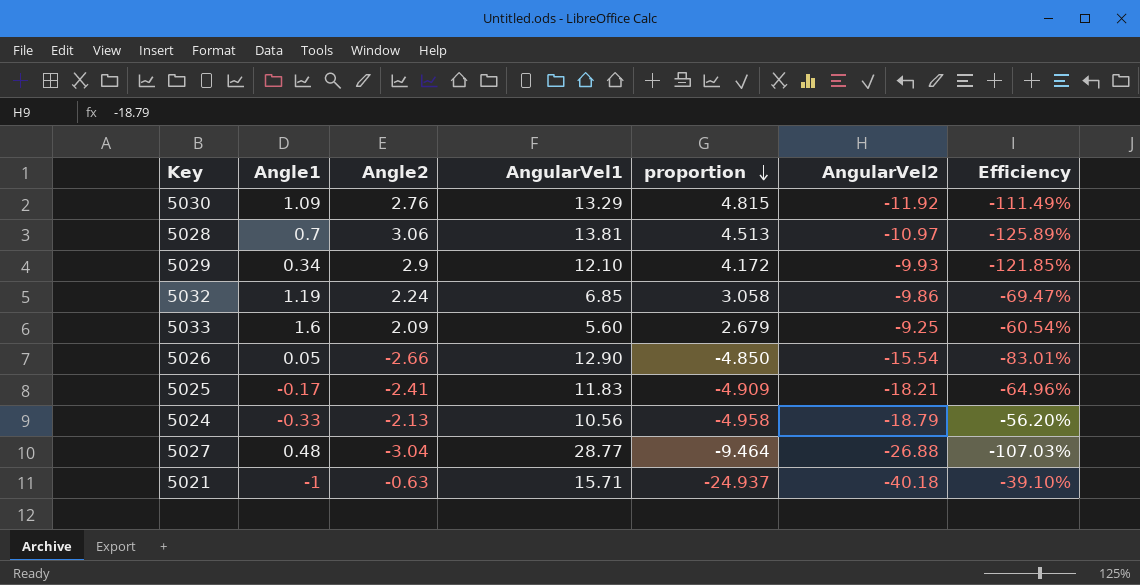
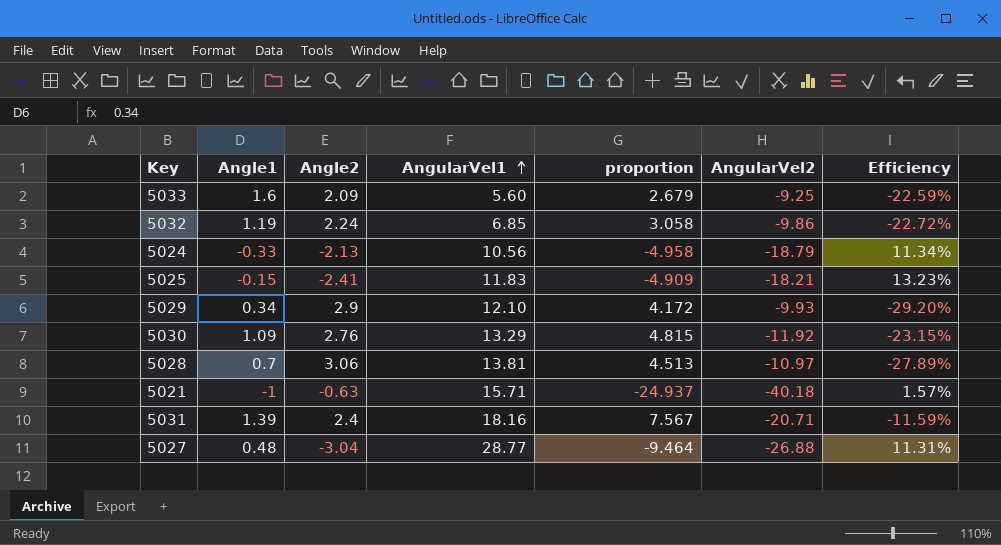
row order: proportion descending -> AngularVel1 ascending
column Efficiency | formula: [AngularVel1] / [AngularVel2] -> [Angle2] / [AngularVel2]
row 5026: 0.05 | -2.66 | 12.90 | -4.850 | -15.54 | -83.01% -> none
5025 | Angle1: -0.17 -> -0.15
row 5031: none -> 1.39 | 2.4 | 18.16 | 7.567 | -20.71 | -11.59%

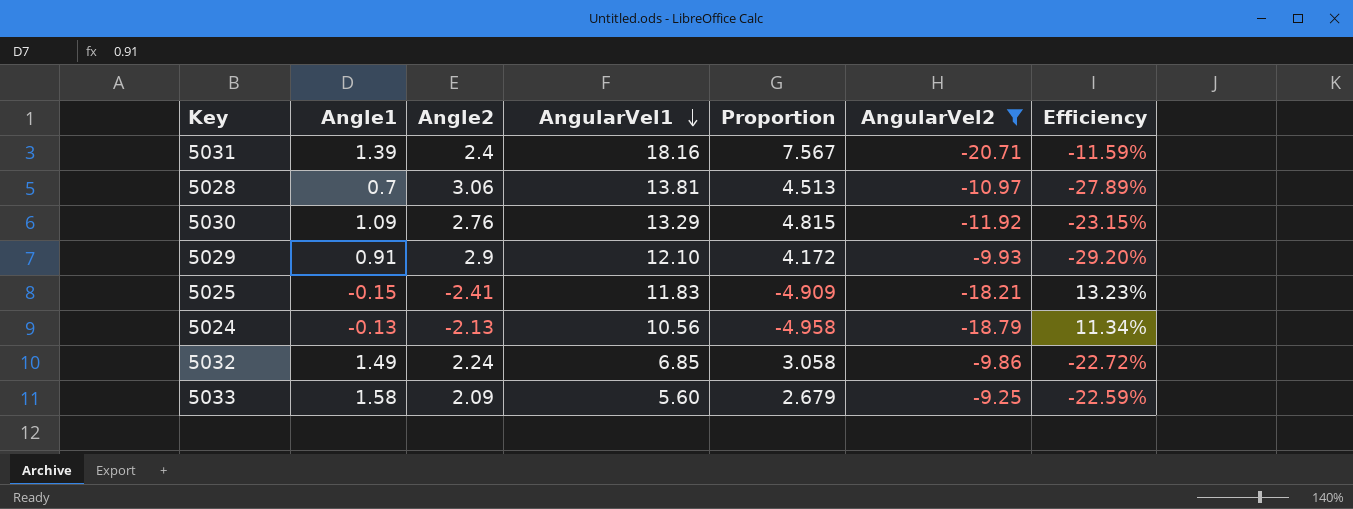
filter: none -> AngularVel2 >= -20.71
row order: AngularVel1 ascending -> AngularVel1 descending
column name: proportion -> Proportion
5029 | Angle1: 0.34 -> 0.91
5024 | Angle1: -0.33 -> -0.13
5032 | Angle1: 1.19 -> 1.49
5033 | Angle1: 1.6 -> 1.58

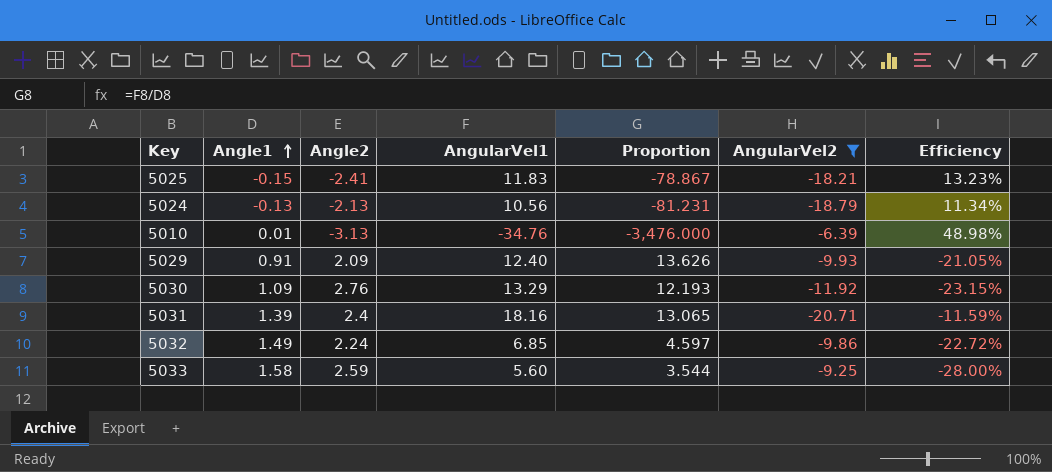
row order: AngularVel1 descending -> Angle1 ascending
column Proportion | formula: [AngularVel1] / [Angle2] -> [AngularVel1] / [Angle1]
row 5028: 0.7 | 3.06 | 13.81 | 4.513 | -10.97 | -27.89% -> none
row 5010: none -> 0.01 | -3.13 | -34.76 | -3,476.000 | -6.39 | 48.98%
5029 | Angle2: 2.9 -> 2.09
5029 | AngularVel1: 12.10 -> 12.40
5029 | Efficiency: -29.20% -> -21.05%
5033 | Angle2: 2.09 -> 2.59
5033 | Efficiency: -22.59% -> -28.00%

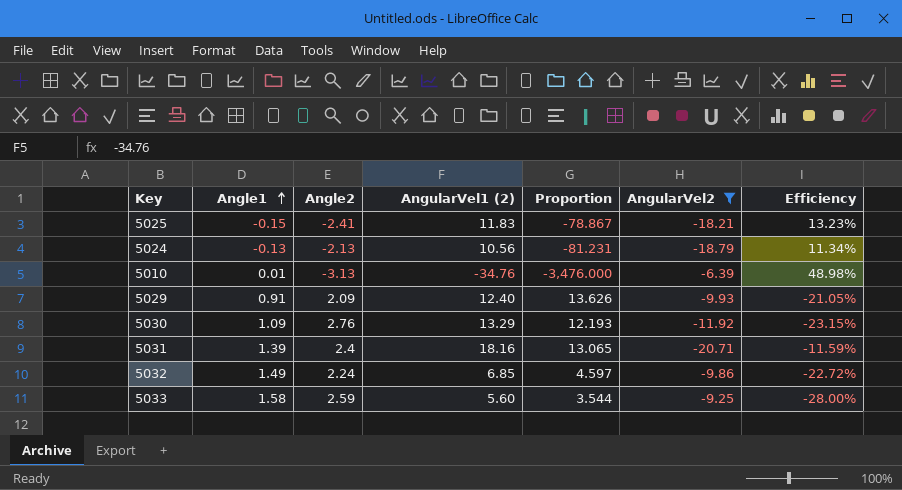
column name: AngularVel1 -> AngularVel1 (2)

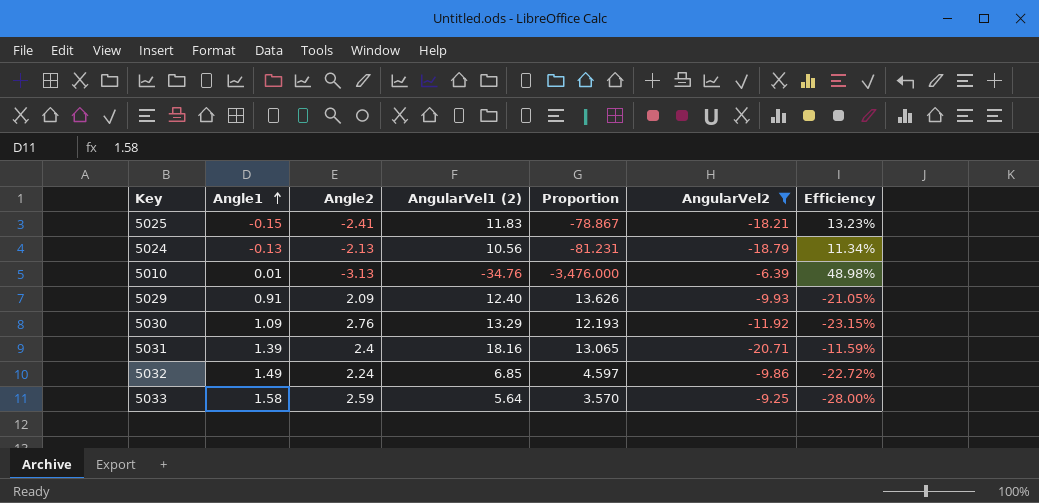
5033 | AngularVel1 (2): 5.60 -> 5.64
5033 | Proportion: 3.544 -> 3.570

